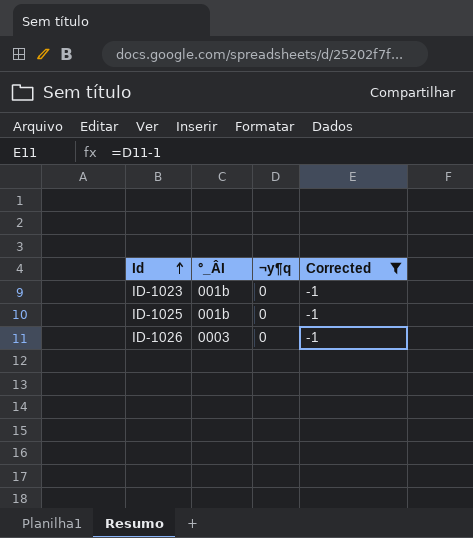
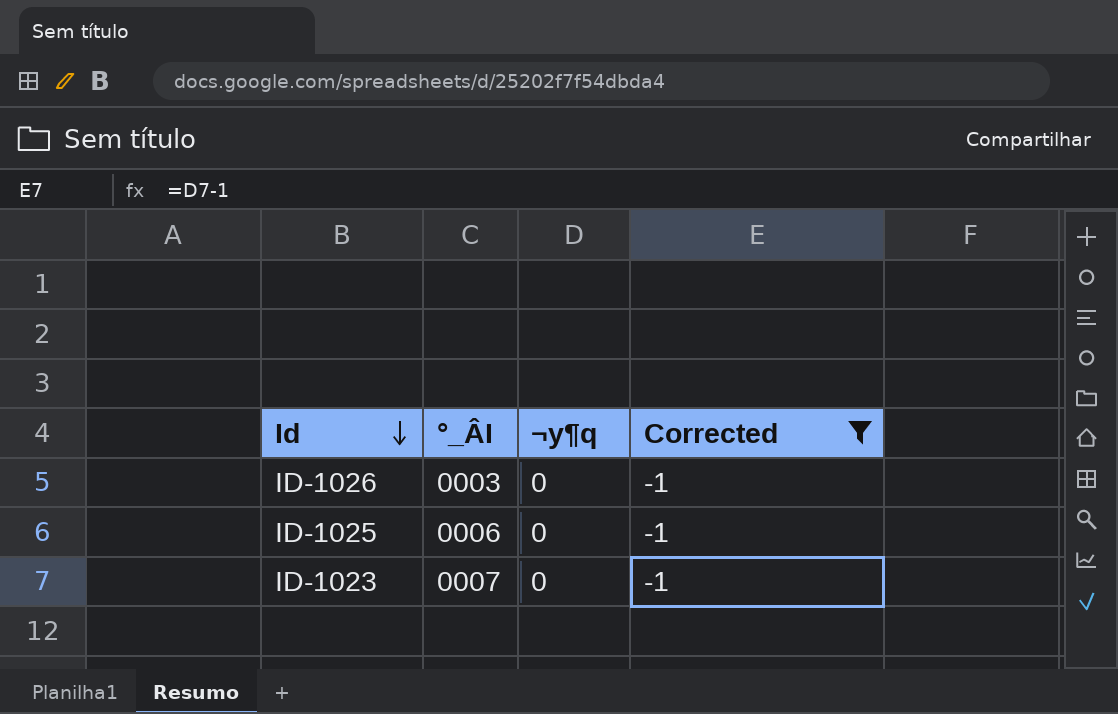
row order: Id ascending -> Id descending
ID-1025 | °_ÂI: 001b -> 0006
ID-1023 | °_ÂI: 001b -> 0007

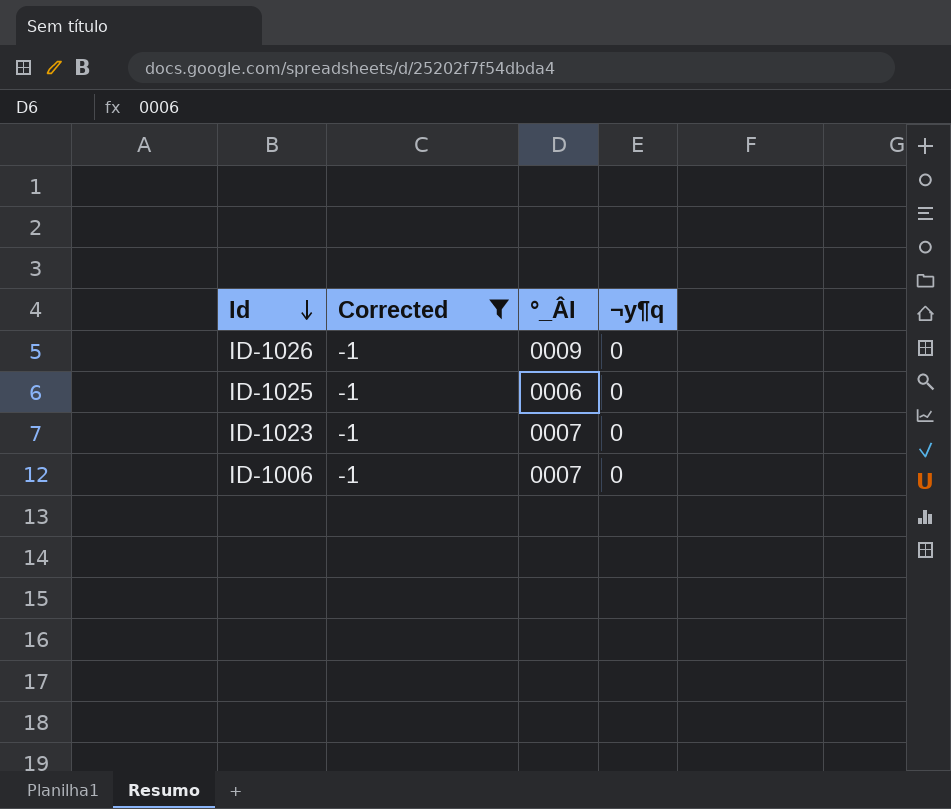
column Corrected | position: 4 -> 2
ID-1026 | °_ÂI: 0003 -> 0009
row ID-1006: none -> -1 | 0007 | 0

